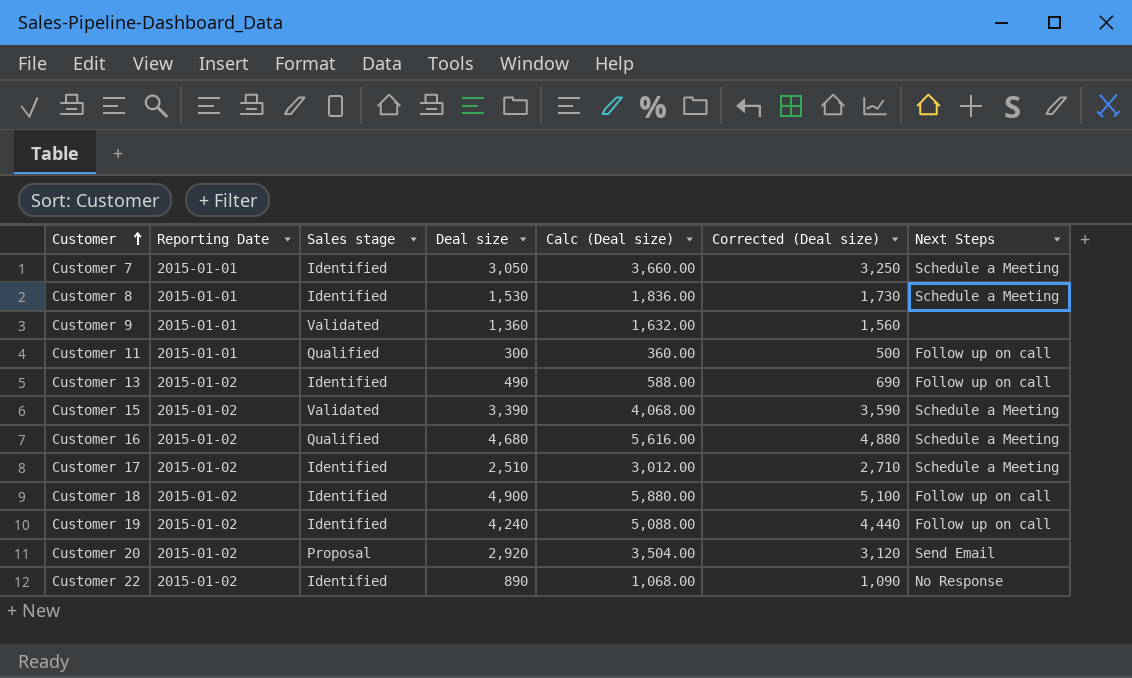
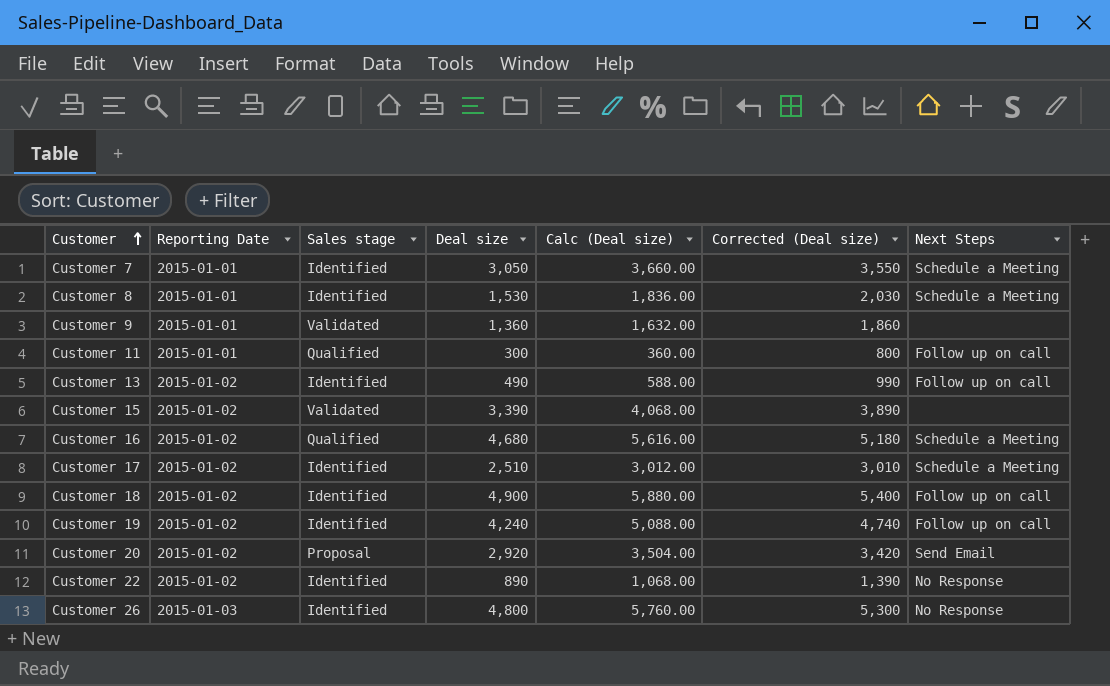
column Corrected (Deal size) | formula: [Deal size] + 200 -> [Deal size] + 500
Customer 15 | Next Steps: Schedule a Meeting -> none
row Customer 26: none -> 2015-01-03 | Identified | 4,800 | 5,760.00 | 5,300 | No Response

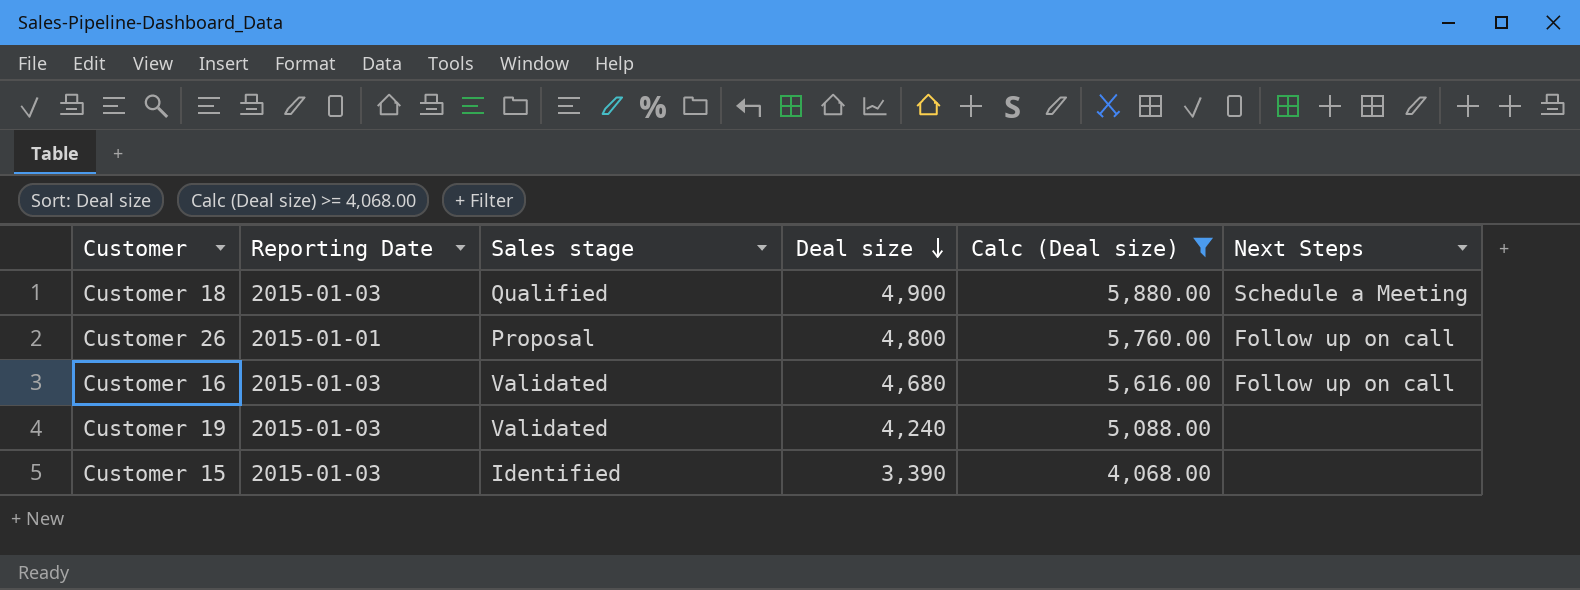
filter: none -> Calc (Deal size) >= 4,068.00
row order: Customer ascending -> Deal size descending
column Corrected (Deal size) | formula: [Deal size] + 500 -> none
Customer 18 | Reporting Date: 2015-01-02 -> 2015-01-03
Customer 18 | Sales stage: Identified -> Qualified
Customer 18 | Next Steps: Follow up on call -> Schedule a Meeting
Customer 26 | Reporting Date: 2015-01-03 -> 2015-01-01
Customer 26 | Sales stage: Identified -> Proposal
Customer 26 | Next Steps: No Response -> Follow up on call
Customer 16 | Reporting Date: 2015-01-02 -> 2015-01-03
Customer 16 | Sales stage: Qualified -> Validated
Customer 16 | Next Steps: Schedule a Meeting -> Follow up on call
Customer 19 | Reporting Date: 2015-01-02 -> 2015-01-03
Customer 19 | Sales stage: Identified -> Validated
Customer 19 | Next Steps: Follow up on call -> none
Customer 15 | Reporting Date: 2015-01-02 -> 2015-01-03
Customer 15 | Sales stage: Validated -> Identified

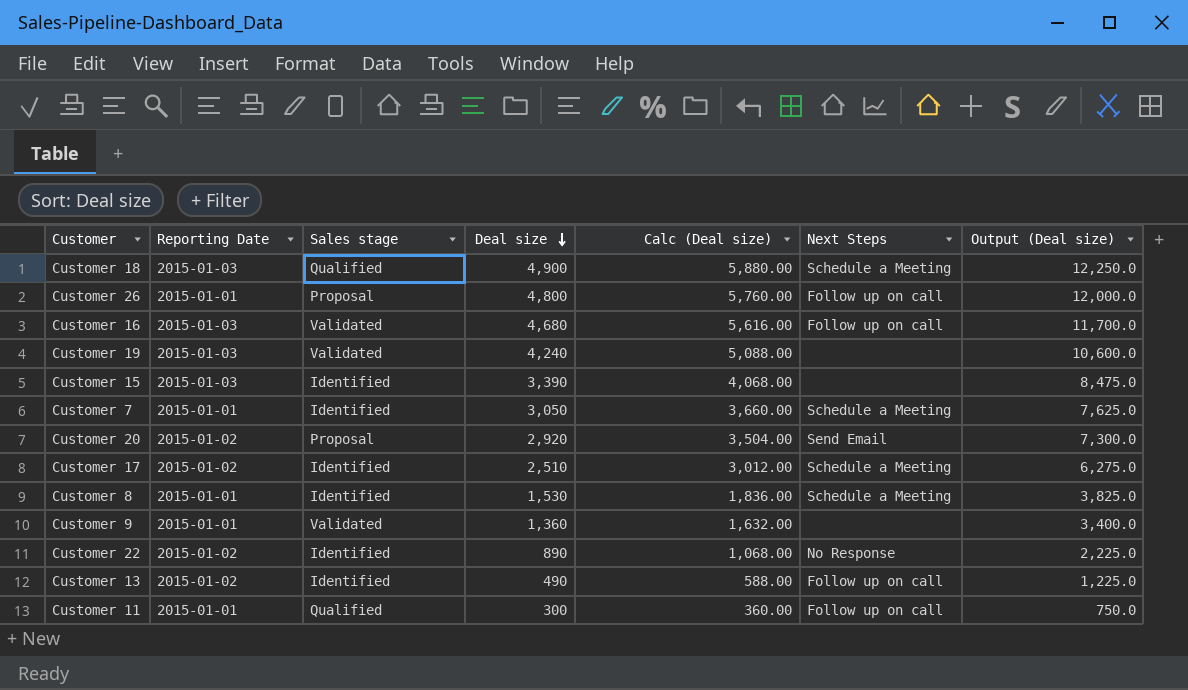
filter: Calc (Deal size) >= 4,068.00 -> none
column Output (Deal size) | formula: none -> [Deal size] * 2.5

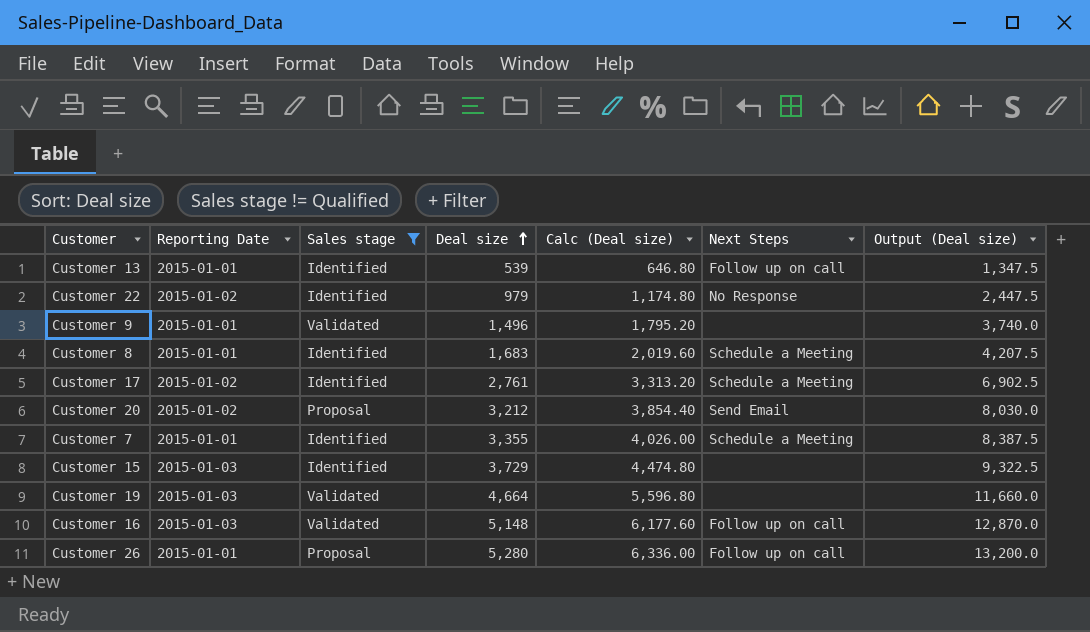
filter: none -> Sales stage != Qualified
row order: Deal size descending -> Deal size ascending
Customer 13 | Reporting Date: 2015-01-02 -> 2015-01-01
Customer 13 | Deal size: 490 -> 539
Customer 13 | Calc (Deal size): 588.00 -> 646.80
Customer 13 | Output (Deal size): 1,225.0 -> 1,347.5
Customer 22 | Deal size: 890 -> 979
Customer 22 | Calc (Deal size): 1,068.00 -> 1,174.80
Customer 22 | Output (Deal size): 2,225.0 -> 2,447.5
Customer 9 | Deal size: 1,360 -> 1,496
Customer 9 | Calc (Deal size): 1,632.00 -> 1,795.20
Customer 9 | Output (Deal size): 3,400.0 -> 3,740.0
Customer 8 | Deal size: 1,530 -> 1,683
Customer 8 | Calc (Deal size): 1,836.00 -> 2,019.60
Customer 8 | Output (Deal size): 3,825.0 -> 4,207.5
Customer 17 | Deal size: 2,510 -> 2,761
Customer 17 | Calc (Deal size): 3,012.00 -> 3,313.20
Customer 17 | Output (Deal size): 6,275.0 -> 6,902.5
Customer 20 | Deal size: 2,920 -> 3,212
Customer 20 | Calc (Deal size): 3,504.00 -> 3,854.40
Customer 20 | Output (Deal size): 7,300.0 -> 8,030.0
Customer 7 | Deal size: 3,050 -> 3,355
Customer 7 | Calc (Deal size): 3,660.00 -> 4,026.00
Customer 7 | Output (Deal size): 7,625.0 -> 8,387.5
Customer 15 | Deal size: 3,390 -> 3,729
Customer 15 | Calc (Deal size): 4,068.00 -> 4,474.80
Customer 15 | Output (Deal size): 8,475.0 -> 9,322.5
Customer 19 | Deal size: 4,240 -> 4,664
Customer 19 | Calc (Deal size): 5,088.00 -> 5,596.80
Customer 19 | Output (Deal size): 10,600.0 -> 11,660.0
Customer 16 | Deal size: 4,680 -> 5,148
Customer 16 | Calc (Deal size): 5,616.00 -> 6,177.60
Customer 16 | Output (Deal size): 11,700.0 -> 12,870.0
Customer 26 | Deal size: 4,800 -> 5,280
Customer 26 | Calc (Deal size): 5,760.00 -> 6,336.00
Customer 26 | Output (Deal size): 12,000.0 -> 13,200.0

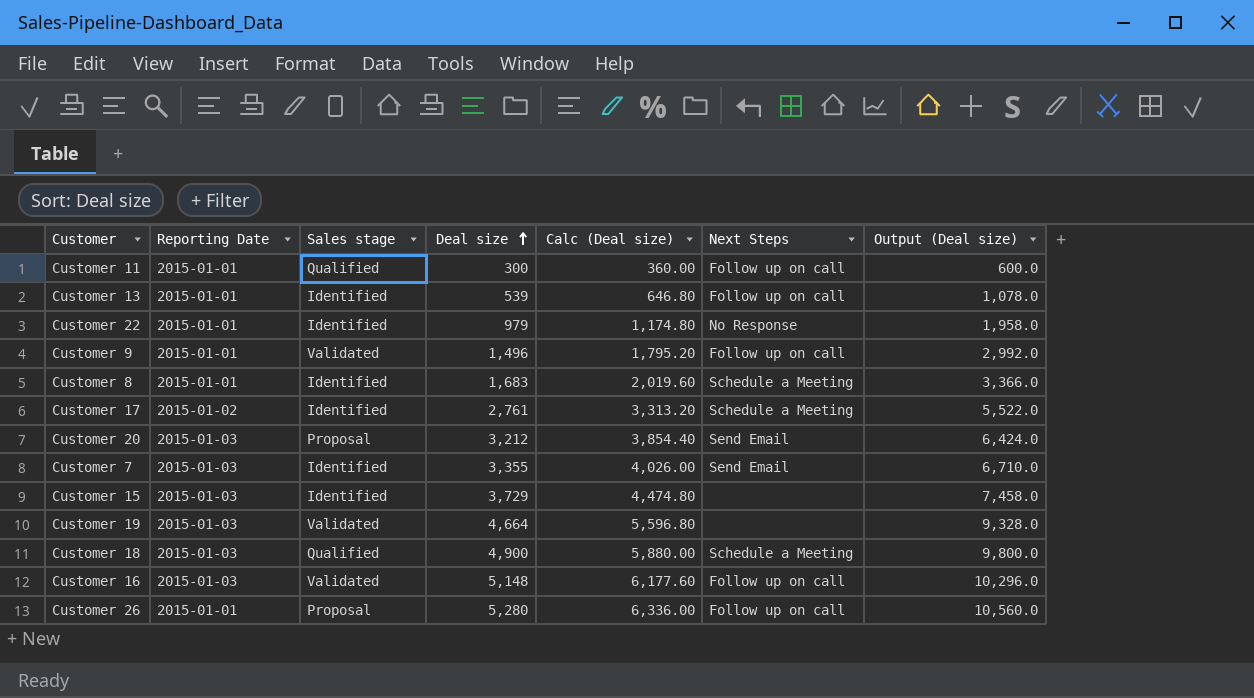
filter: Sales stage != Qualified -> none
column Output (Deal size) | formula: [Deal size] * 2.5 -> [Deal size] * 2
Customer 22 | Reporting Date: 2015-01-02 -> 2015-01-01
Customer 9 | Next Steps: none -> Follow up on call
Customer 20 | Reporting Date: 2015-01-02 -> 2015-01-03
Customer 7 | Reporting Date: 2015-01-01 -> 2015-01-03
Customer 7 | Next Steps: Schedule a Meeting -> Send Email

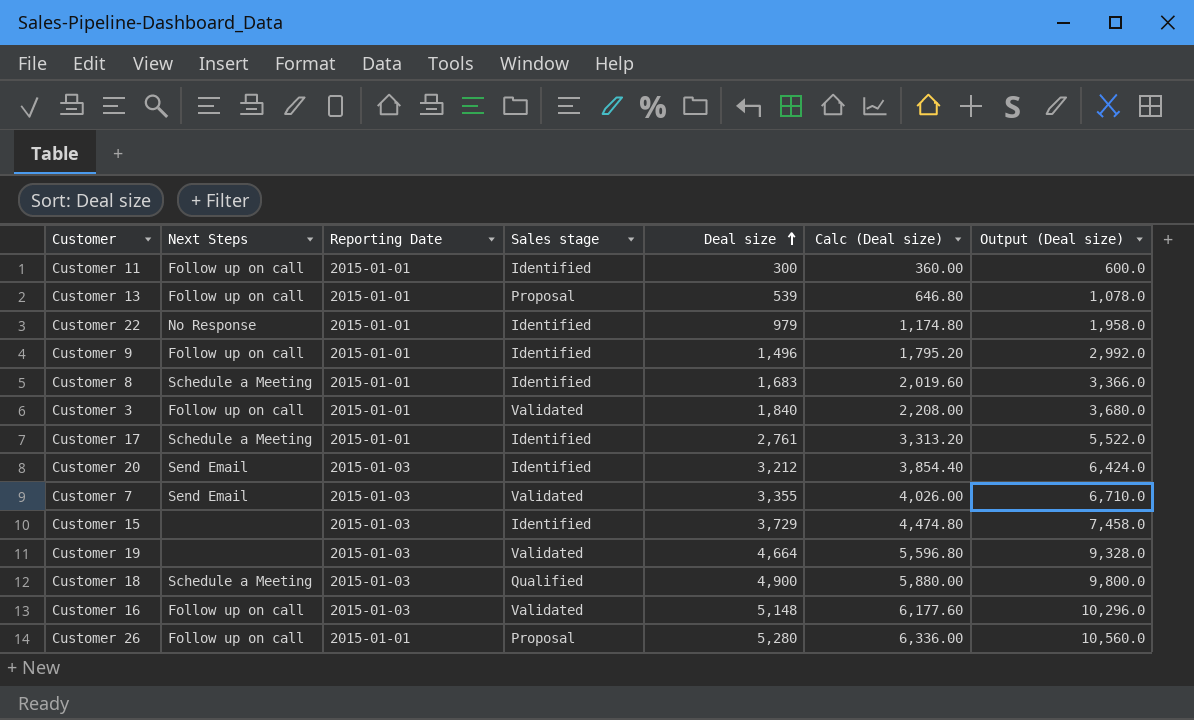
column Next Steps | position: 6 -> 2
Customer 11 | Sales stage: Qualified -> Identified
Customer 13 | Sales stage: Identified -> Proposal
Customer 9 | Sales stage: Validated -> Identified
row Customer 3: none -> Follow up on call | 2015-01-01 | Validated | 1,840 | 2,208.00 | 3,680.0
Customer 17 | Reporting Date: 2015-01-02 -> 2015-01-01
Customer 20 | Sales stage: Proposal -> Identified
Customer 7 | Sales stage: Identified -> Validated

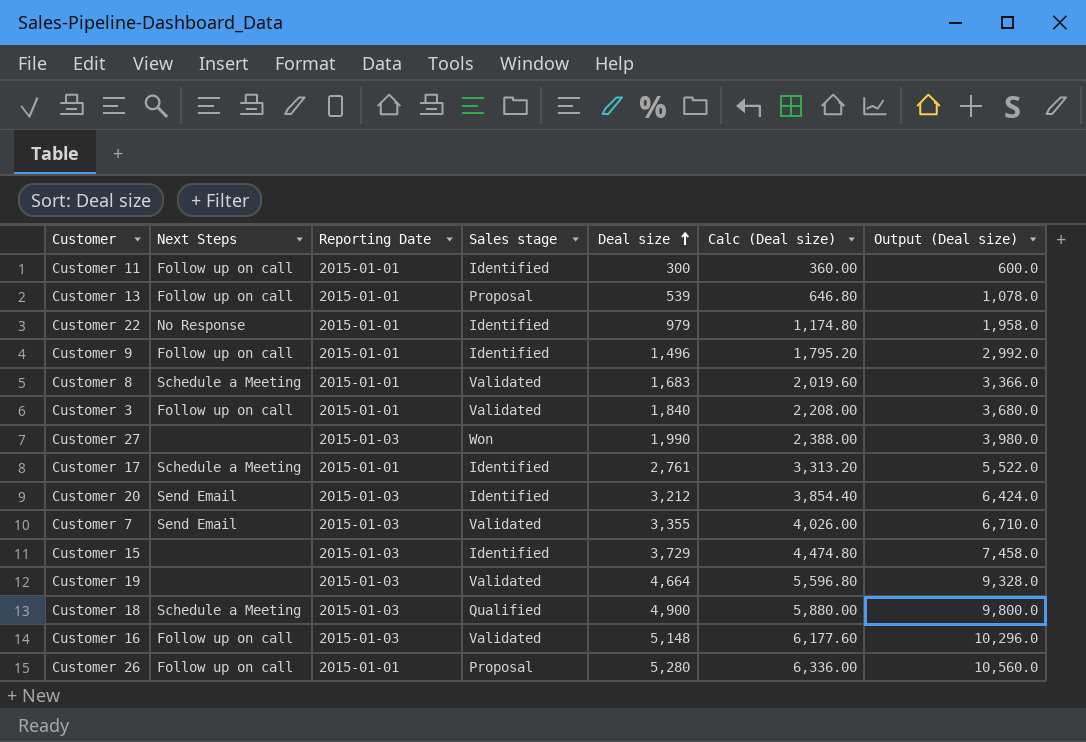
Customer 8 | Sales stage: Identified -> Validated
row Customer 27: none -> none | 2015-01-03 | Won | 1,990 | 2,388.00 | 3,980.0

